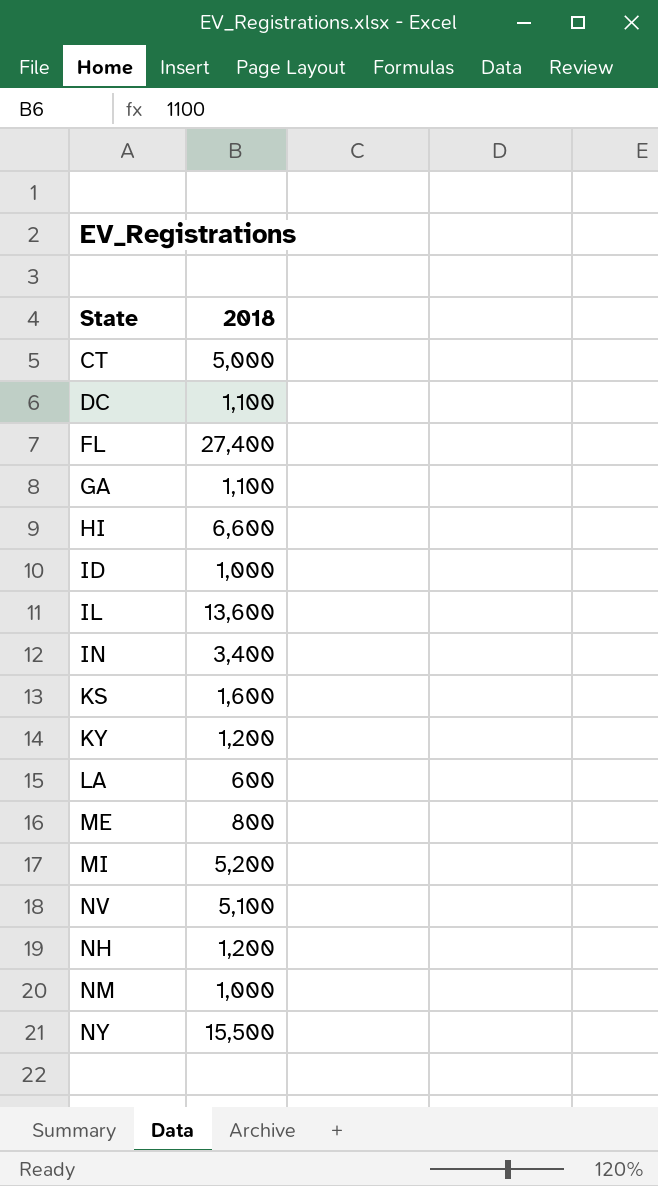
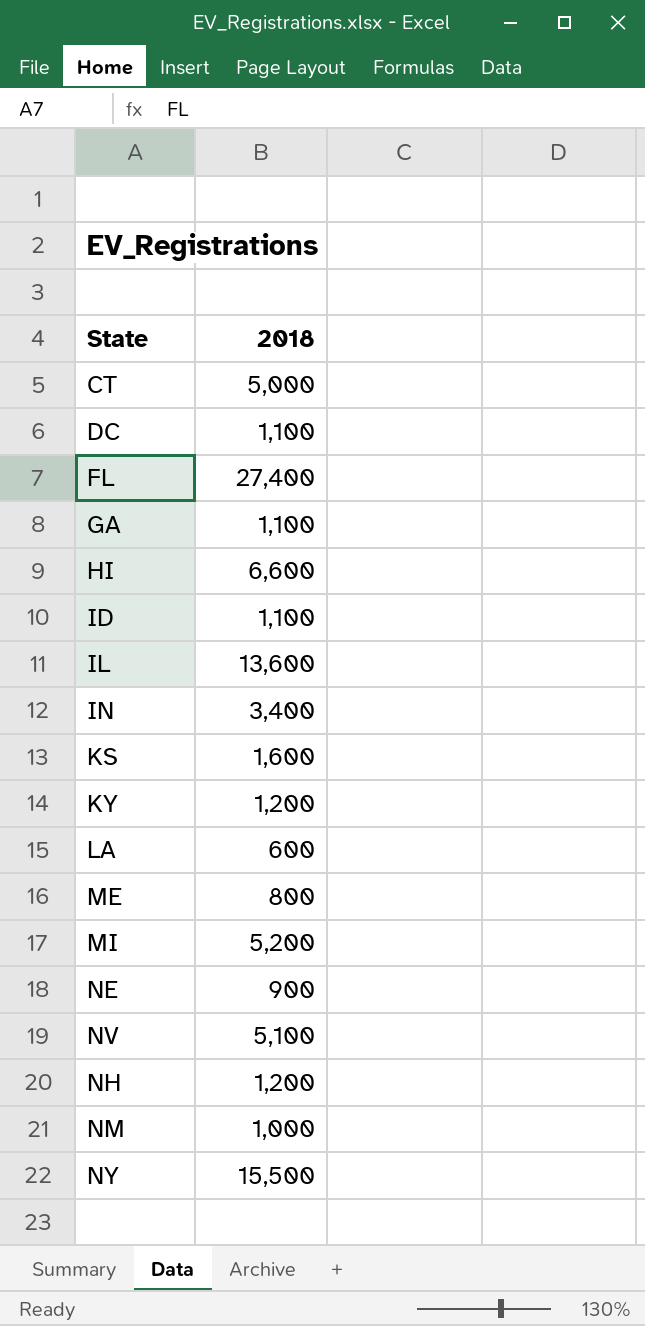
ID | 2018: 1,000 -> 1,100
row NE: none -> 900

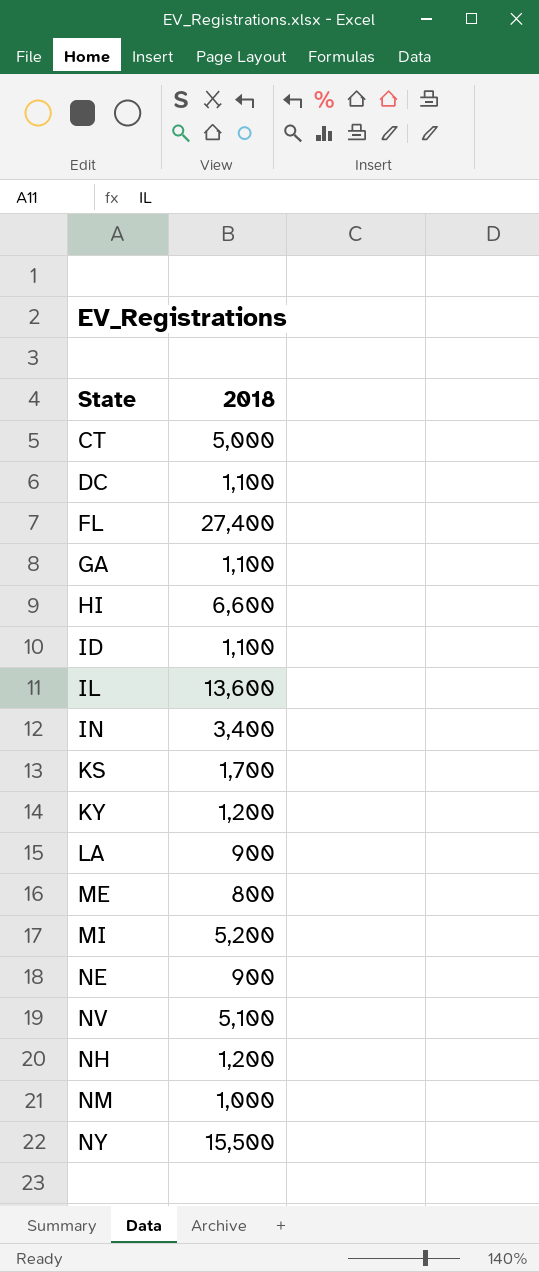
KS | 2018: 1,600 -> 1,700
LA | 2018: 600 -> 900

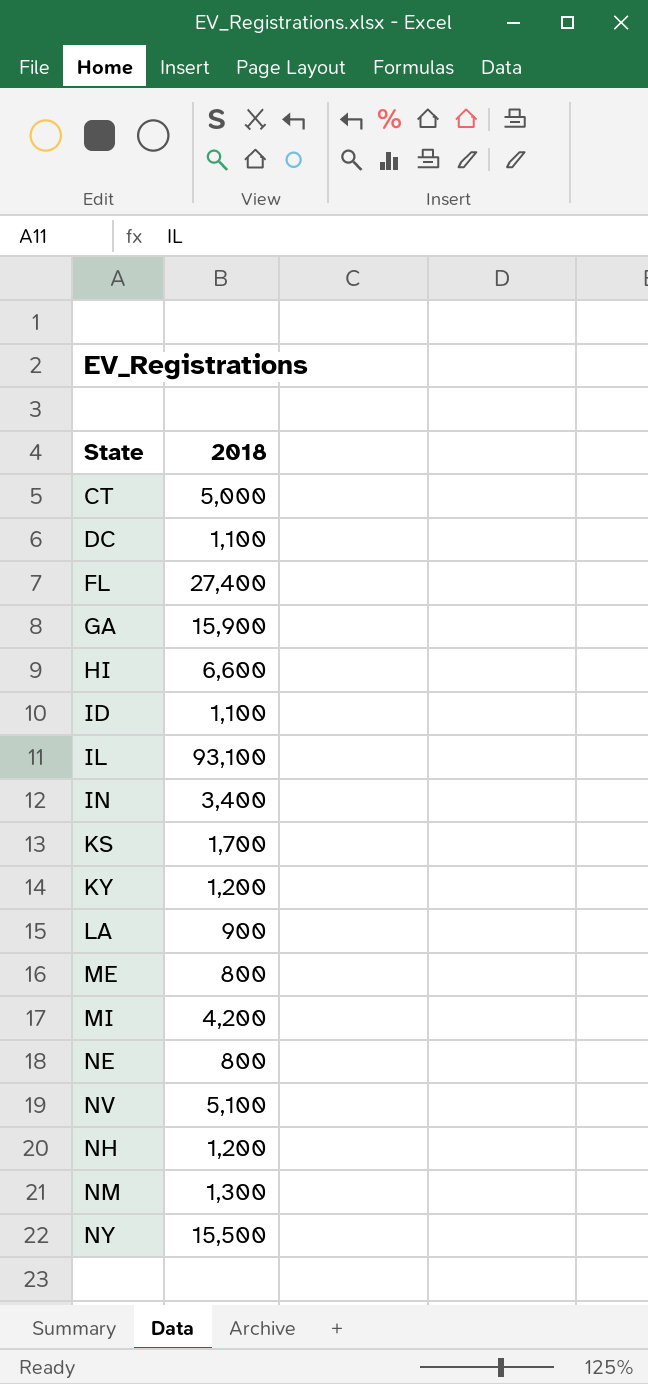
GA | 2018: 1,100 -> 15,900
IL | 2018: 13,600 -> 93,100
MI | 2018: 5,200 -> 4,200
NE | 2018: 900 -> 800
NM | 2018: 1,000 -> 1,300

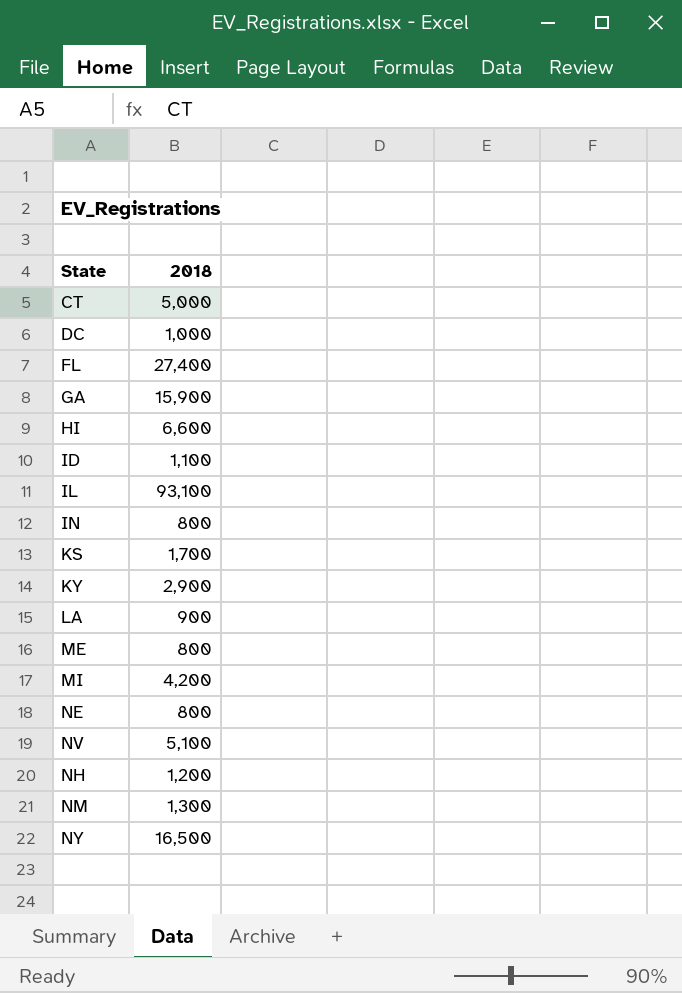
DC | 2018: 1,100 -> 1,000
IN | 2018: 3,400 -> 800
KY | 2018: 1,200 -> 2,900
NY | 2018: 15,500 -> 16,500

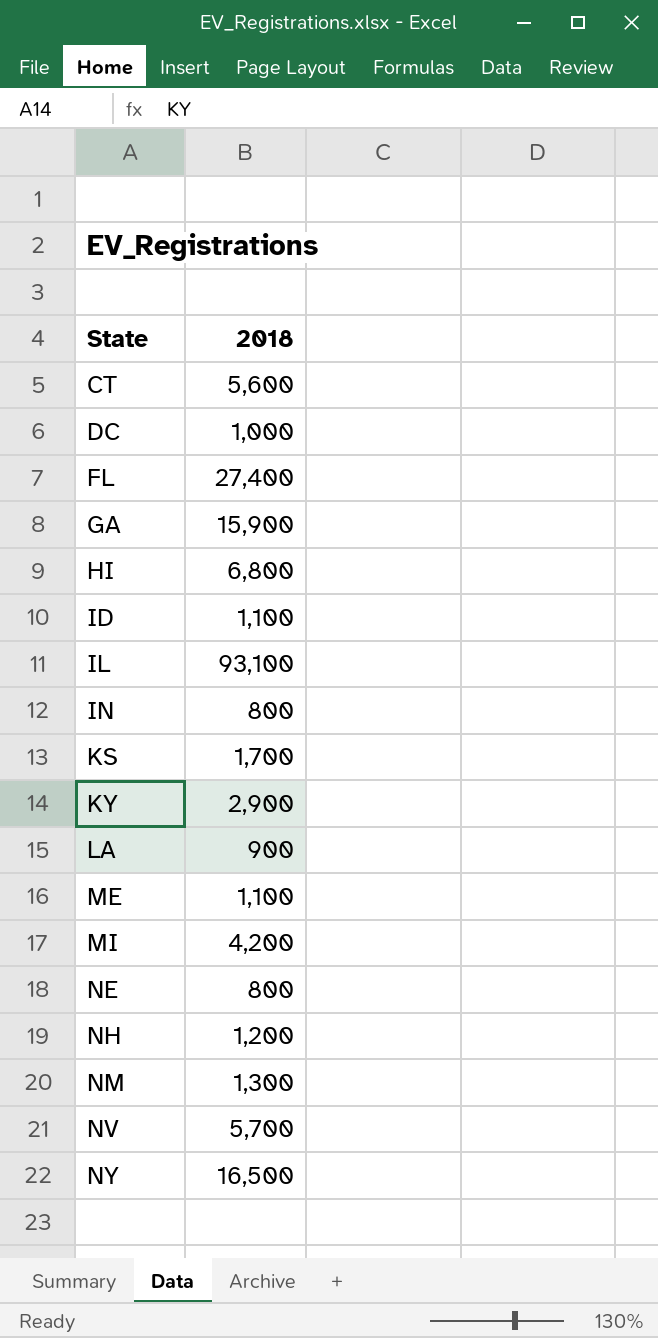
row order: none -> State ascending
CT | 2018: 5,000 -> 5,600
HI | 2018: 6,600 -> 6,800
ME | 2018: 800 -> 1,100
NV | 2018: 5,100 -> 5,700

